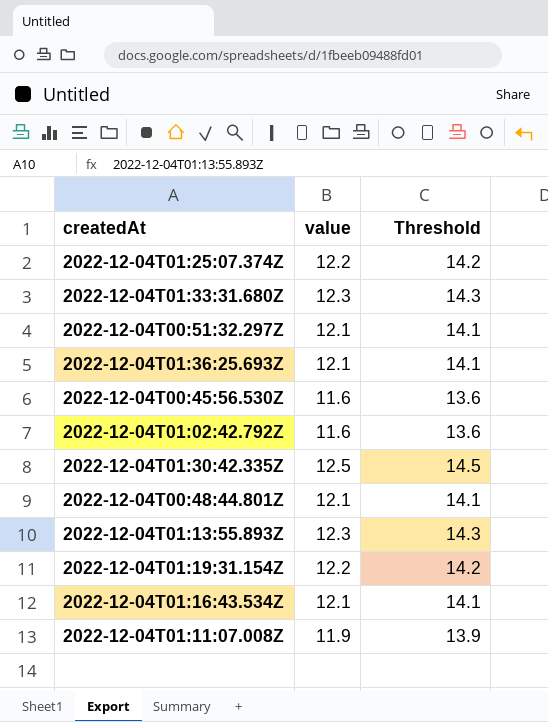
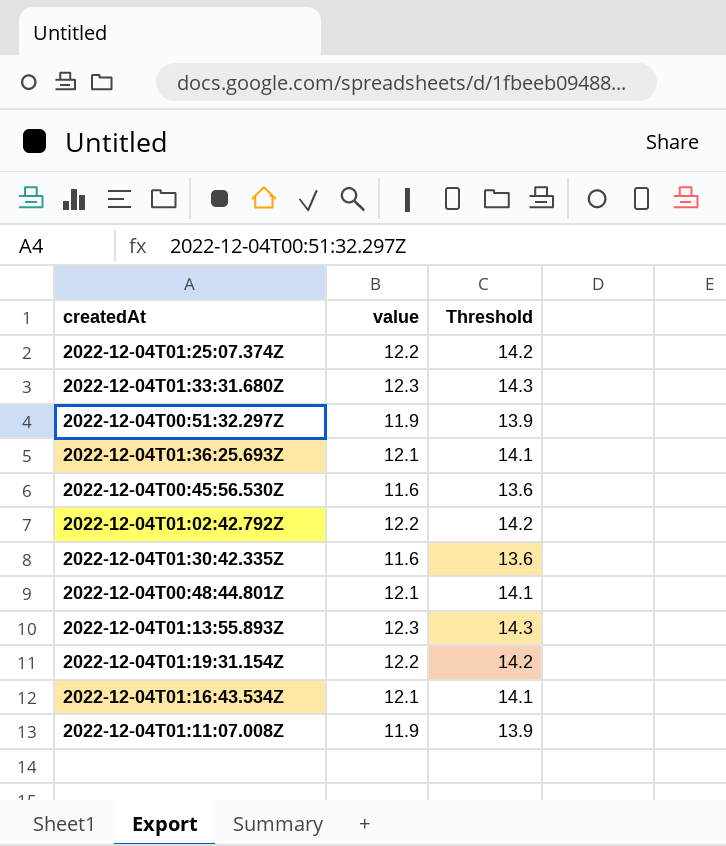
2022-12-04T00:51:32.297Z | value: 12.1 -> 11.9
2022-12-04T00:51:32.297Z | Threshold: 14.1 -> 13.9
2022-12-04T01:02:42.792Z | value: 11.6 -> 12.2
2022-12-04T01:02:42.792Z | Threshold: 13.6 -> 14.2
2022-12-04T01:30:42.335Z | value: 12.5 -> 11.6
2022-12-04T01:30:42.335Z | Threshold: 14.5 -> 13.6

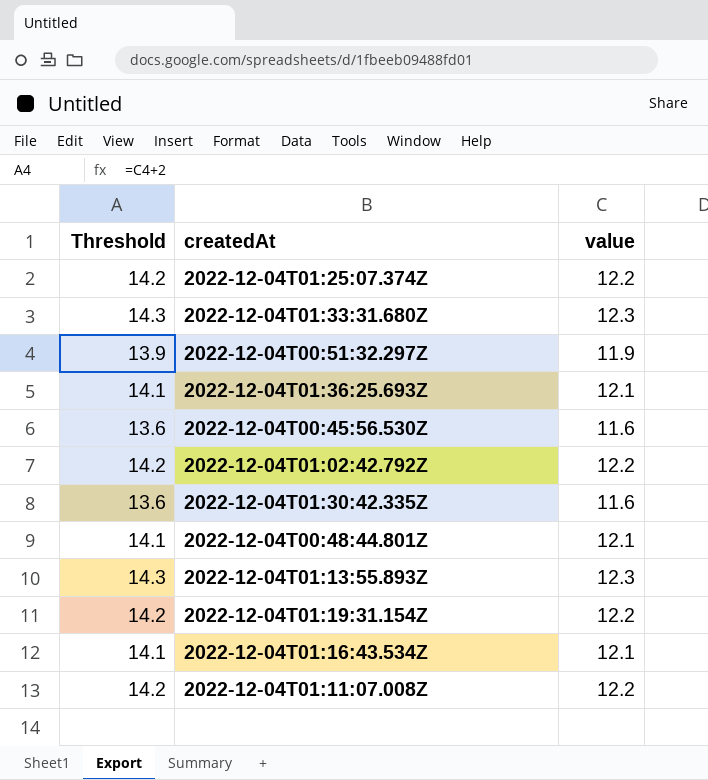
column Threshold | position: 3 -> 1
2022-12-04T01:11:07.008Z | Threshold: 13.9 -> 14.2
2022-12-04T01:11:07.008Z | value: 11.9 -> 12.2

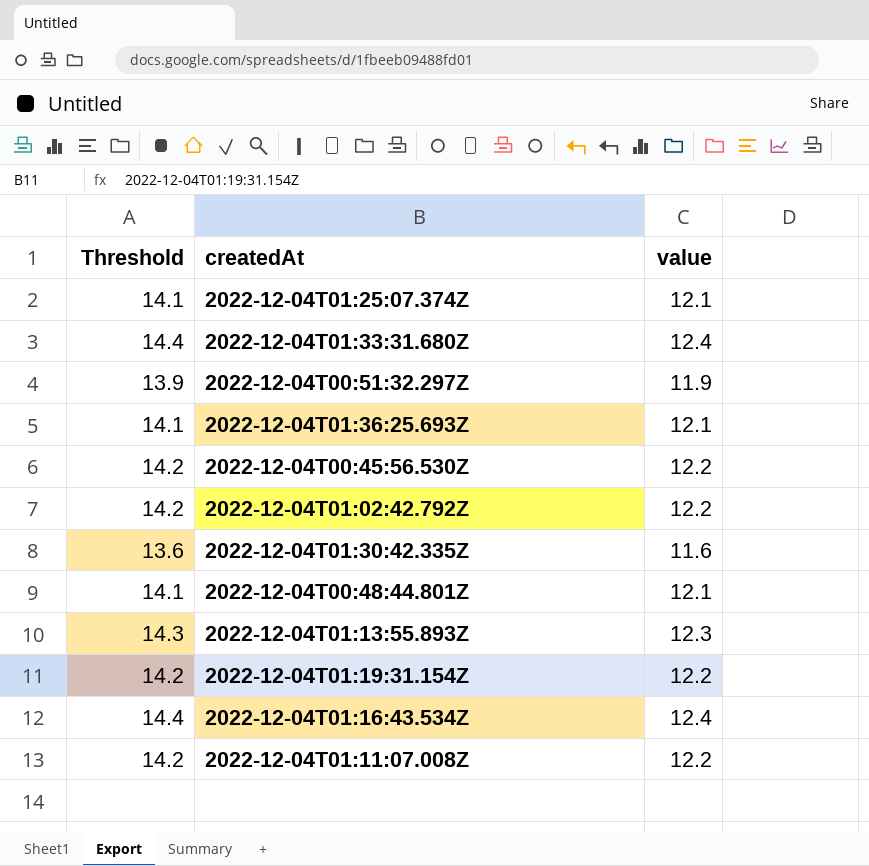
2022-12-04T01:25:07.374Z | Threshold: 14.2 -> 14.1
2022-12-04T01:25:07.374Z | value: 12.2 -> 12.1
2022-12-04T01:33:31.680Z | Threshold: 14.3 -> 14.4
2022-12-04T01:33:31.680Z | value: 12.3 -> 12.4
2022-12-04T00:45:56.530Z | Threshold: 13.6 -> 14.2
2022-12-04T00:45:56.530Z | value: 11.6 -> 12.2
2022-12-04T01:16:43.534Z | Threshold: 14.1 -> 14.4
2022-12-04T01:16:43.534Z | value: 12.1 -> 12.4

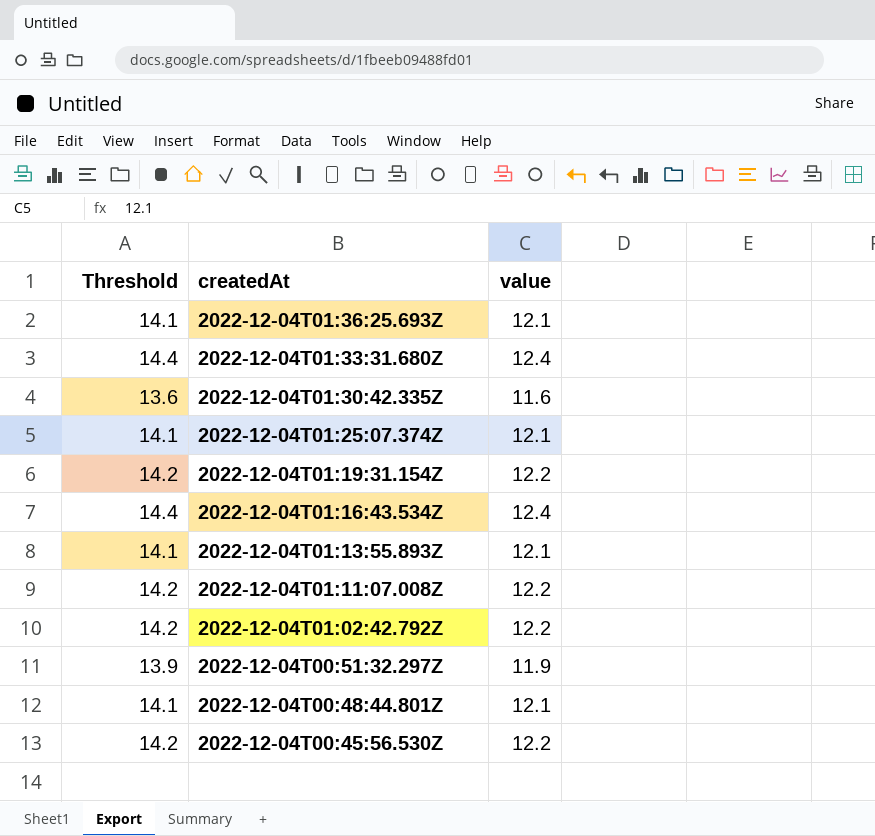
row order: none -> createdAt descending
2022-12-04T01:13:55.893Z | Threshold: 14.3 -> 14.1
2022-12-04T01:13:55.893Z | value: 12.3 -> 12.1

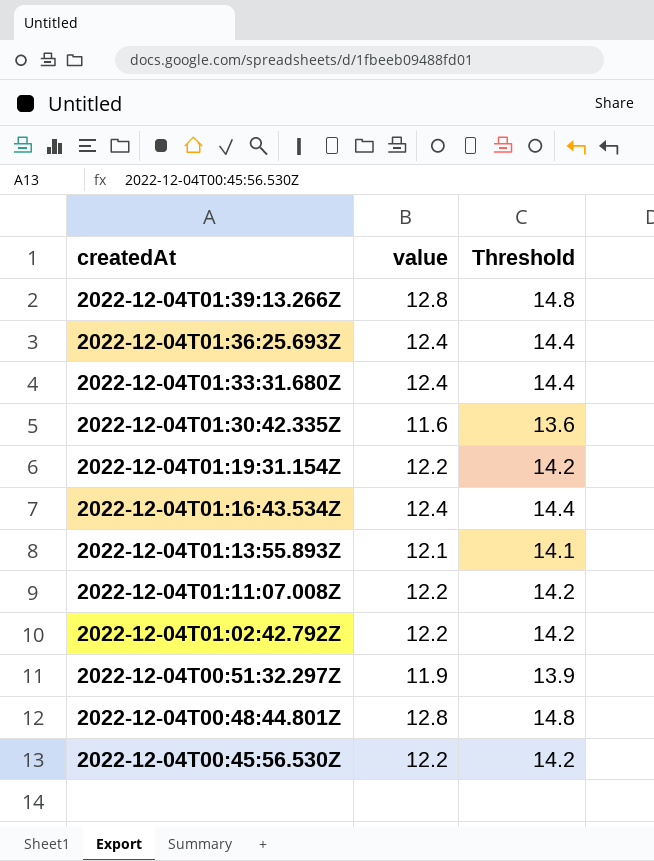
column Threshold | position: 1 -> 3
row 2022-12-04T01:25:07.374Z: 14.1 | 12.1 -> none
row 2022-12-04T01:39:13.266Z: none -> 12.8 | 14.8
2022-12-04T01:36:25.693Z | value: 12.1 -> 12.4
2022-12-04T01:36:25.693Z | Threshold: 14.1 -> 14.4
2022-12-04T00:48:44.801Z | value: 12.1 -> 12.8
2022-12-04T00:48:44.801Z | Threshold: 14.1 -> 14.8

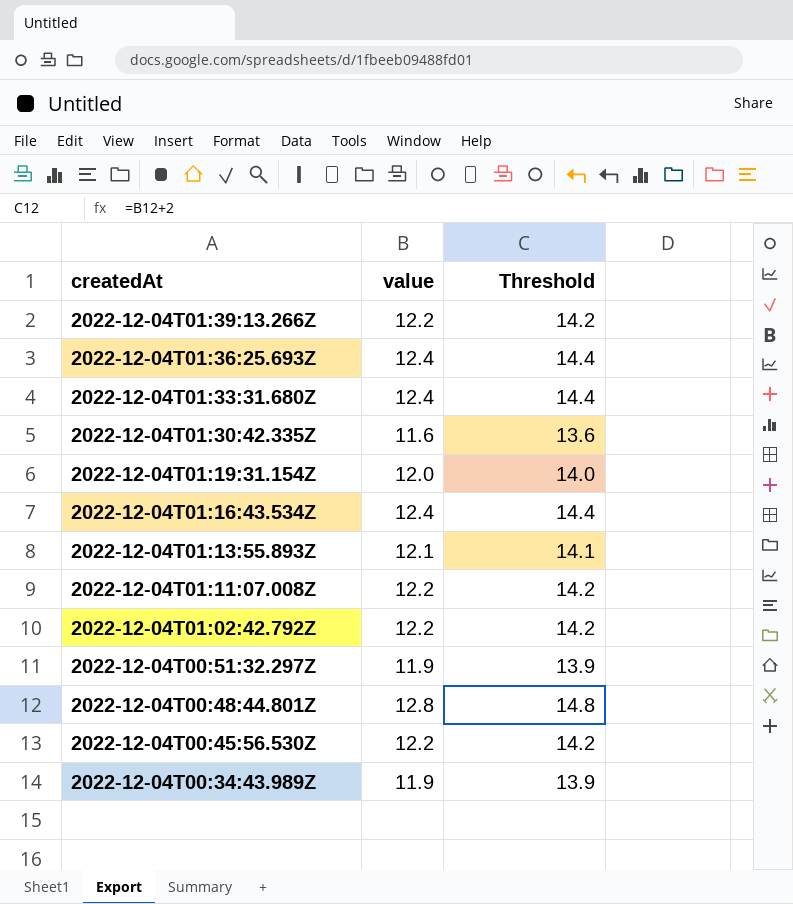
2022-12-04T01:39:13.266Z | value: 12.8 -> 12.2
2022-12-04T01:39:13.266Z | Threshold: 14.8 -> 14.2
2022-12-04T01:19:31.154Z | value: 12.2 -> 12.0
2022-12-04T01:19:31.154Z | Threshold: 14.2 -> 14.0
row 2022-12-04T00:34:43.989Z: none -> 11.9 | 13.9

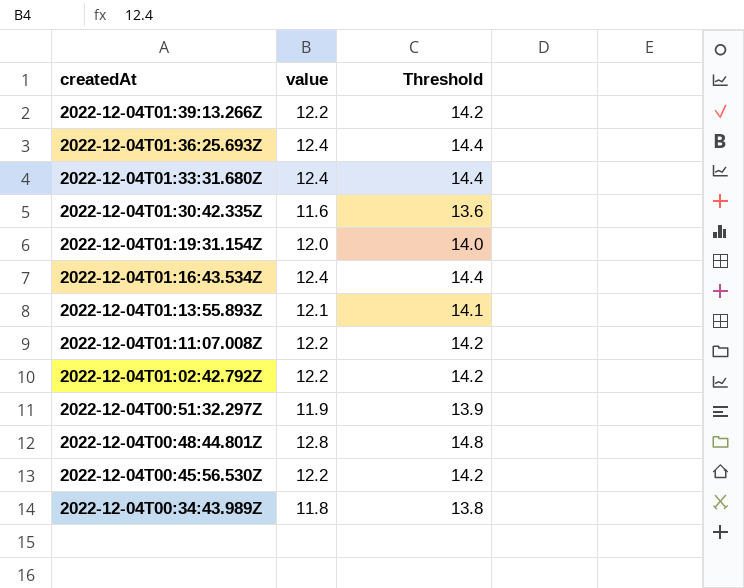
2022-12-04T00:34:43.989Z | value: 11.9 -> 11.8
2022-12-04T00:34:43.989Z | Threshold: 13.9 -> 13.8

